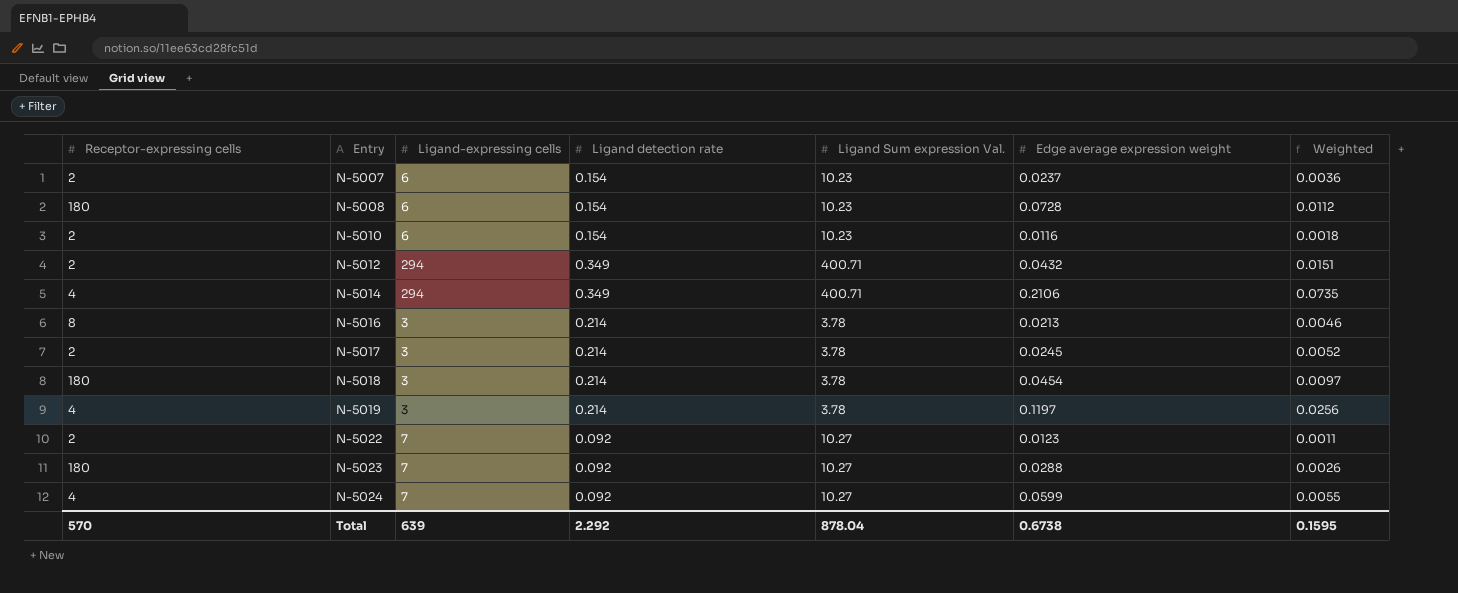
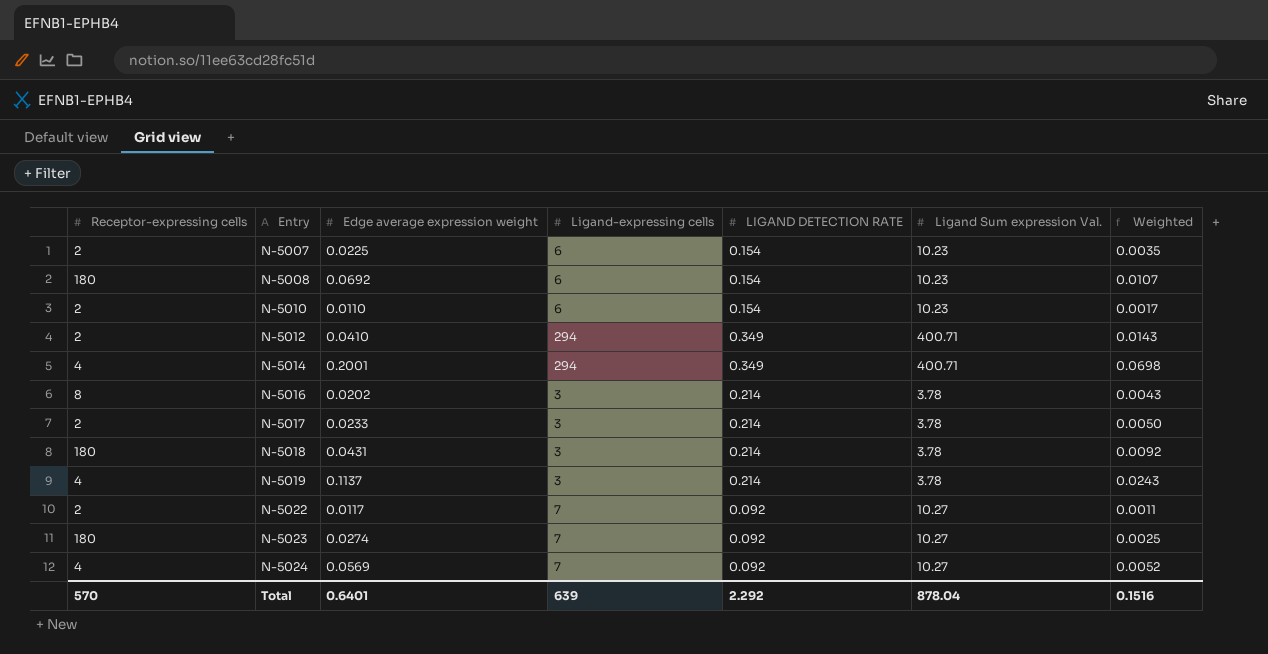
column Edge average expression weight | position: 6 -> 3
column name: Ligand detection rate -> LIGAND DETECTION RATE
N-5007 | Edge average expression weight: 0.0237 -> 0.0225
N-5007 | Weighted: 0.0036 -> 0.0035
N-5008 | Edge average expression weight: 0.0728 -> 0.0692
N-5008 | Weighted: 0.0112 -> 0.0107
N-5010 | Edge average expression weight: 0.0116 -> 0.0110
N-5010 | Weighted: 0.0018 -> 0.0017
N-5012 | Edge average expression weight: 0.0432 -> 0.0410
N-5012 | Weighted: 0.0151 -> 0.0143
N-5014 | Edge average expression weight: 0.2106 -> 0.2001
N-5014 | Weighted: 0.0735 -> 0.0698
N-5016 | Edge average expression weight: 0.0213 -> 0.0202
N-5016 | Weighted: 0.0046 -> 0.0043
N-5017 | Edge average expression weight: 0.0245 -> 0.0233
N-5017 | Weighted: 0.0052 -> 0.0050
N-5018 | Edge average expression weight: 0.0454 -> 0.0431
N-5018 | Weighted: 0.0097 -> 0.0092
N-5019 | Edge average expression weight: 0.1197 -> 0.1137
N-5019 | Weighted: 0.0256 -> 0.0243
N-5022 | Edge average expression weight: 0.0123 -> 0.0117
N-5023 | Edge average expression weight: 0.0288 -> 0.0274
N-5023 | Weighted: 0.0026 -> 0.0025
N-5024 | Edge average expression weight: 0.0599 -> 0.0569
N-5024 | Weighted: 0.0055 -> 0.0052
Total | Edge average expression weight: 0.6738 -> 0.6401
Total | Weighted: 0.1595 -> 0.1516

